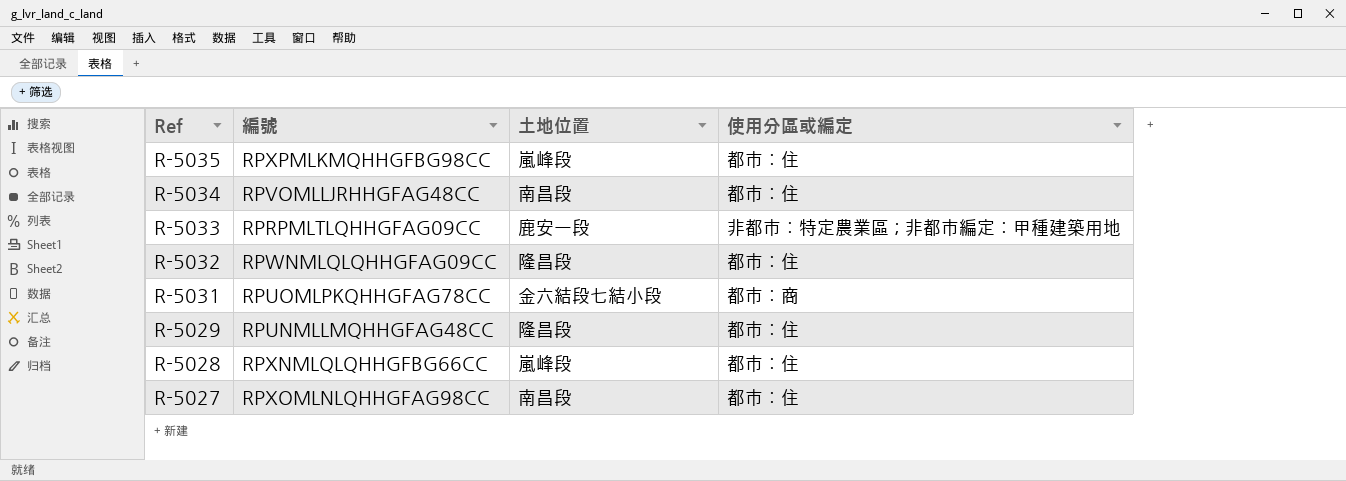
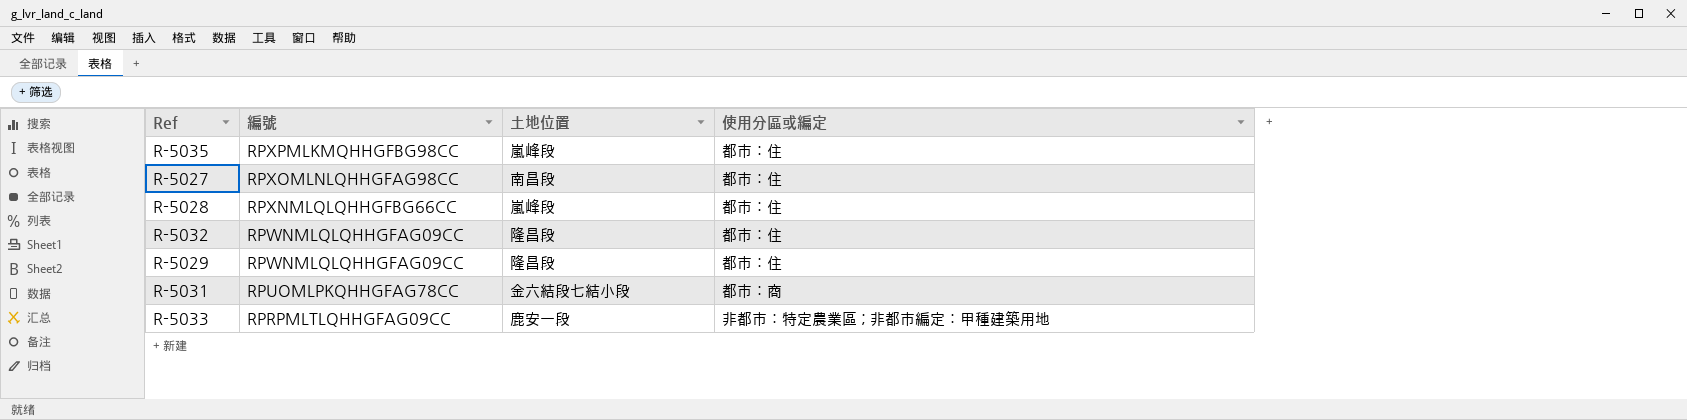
row order: Ref descending -> 編號 descending
row R-5034: RPVOMLLJRHHGFAG48CC | 南昌段 | 都市：住 -> none
R-5029 | 編號: RPUNMLLMQHHGFAG48CC -> RPWNMLQLQHHGFAG09CC

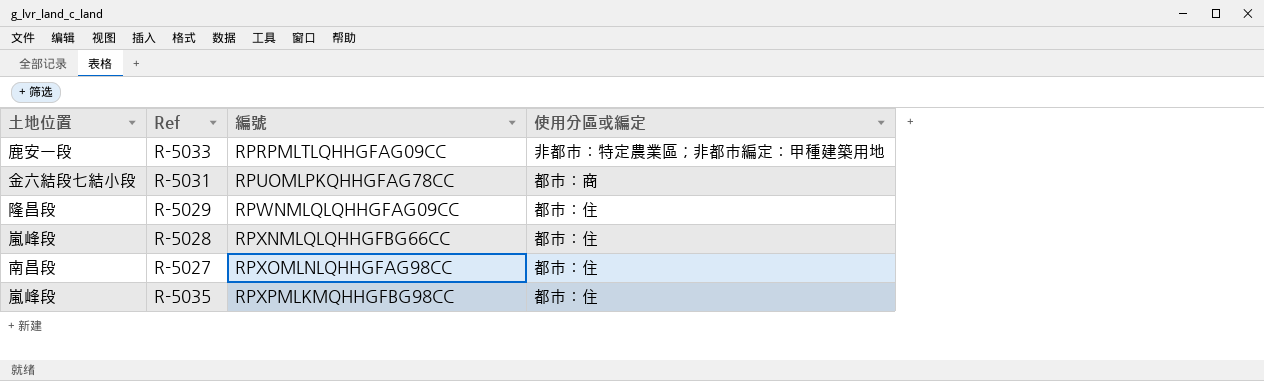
row order: 編號 descending -> 編號 ascending
column 土地位置 | position: 3 -> 1
row R-5032: RPWNMLQLQHHGFAG09CC | 隆昌段 | 都市：住 -> none

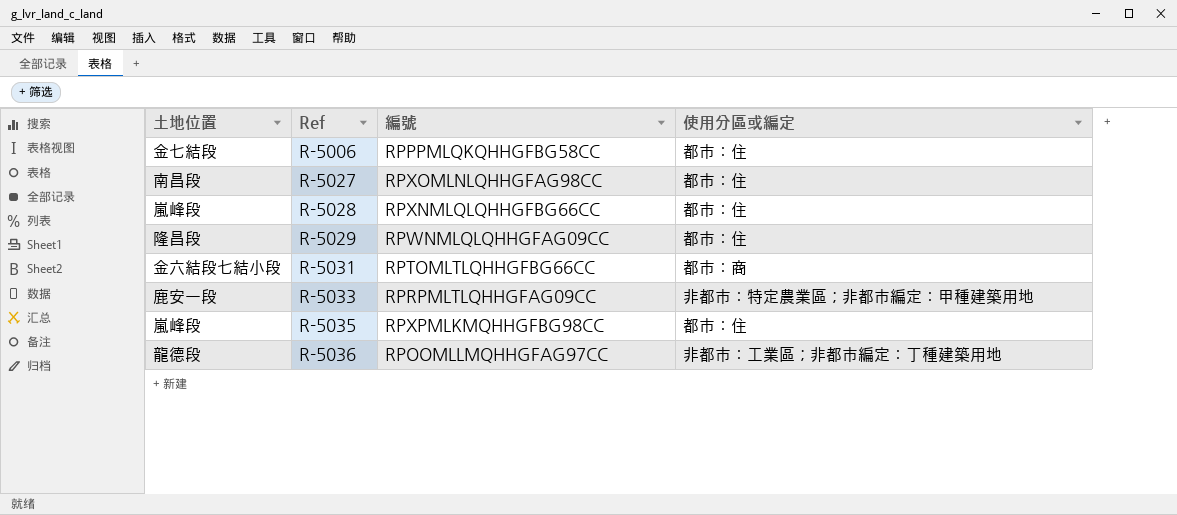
row order: 編號 ascending -> Ref ascending
row R-5006: none -> 金七結段 | RPPPMLQKQHHGFBG58CC | 都市：住
R-5031 | 編號: RPUOMLPKQHHGFAG78CC -> RPTOMLTLQHHGFBG66CC
row R-5036: none -> 龍德段 | RPOOMLLMQHHGFAG97CC | 非都市：工業區 ; 非都市編定：丁種建築用地

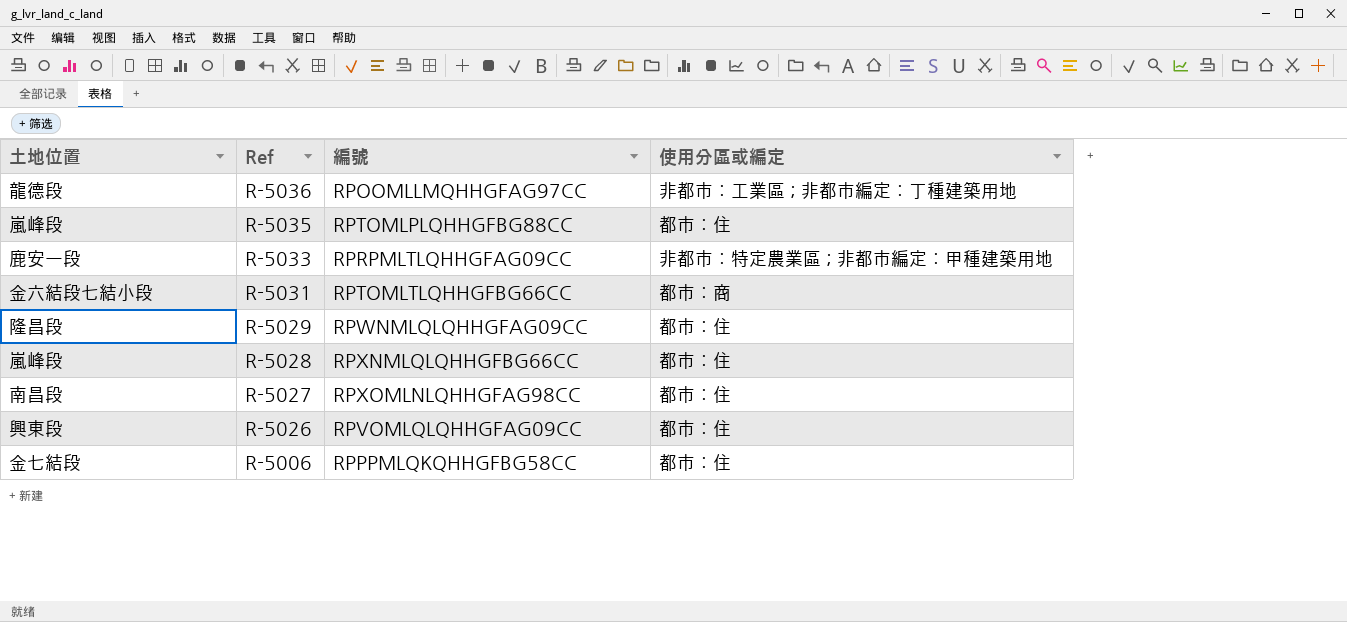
row order: Ref ascending -> Ref descending
R-5035 | 編號: RPXPMLKMQHHGFBG98CC -> RPTOMLPLQHHGFBG88CC
row R-5026: none -> 興東段 | RPVOMLQLQHHGFAG09CC | 都市：住

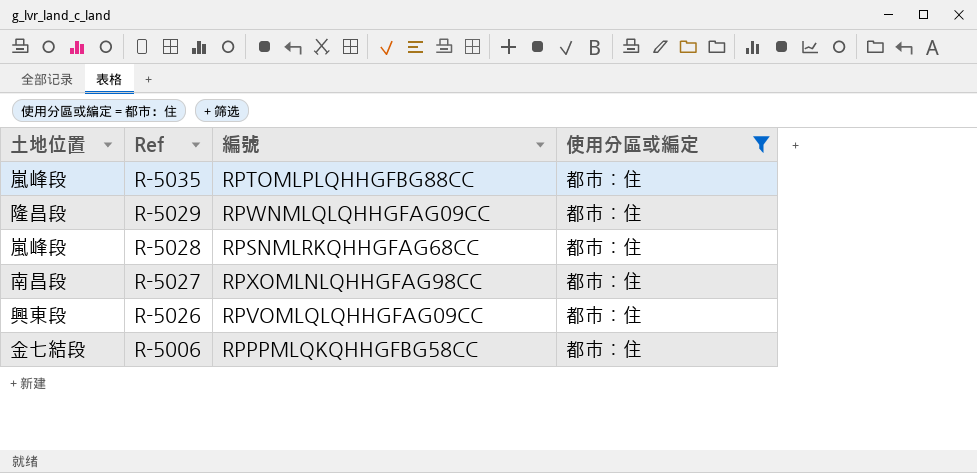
filter: none -> 使用分區或編定 = 都市：住
R-5028 | 編號: RPXNMLQLQHHGFBG66CC -> RPSNMLRKQHHGFAG68CC

